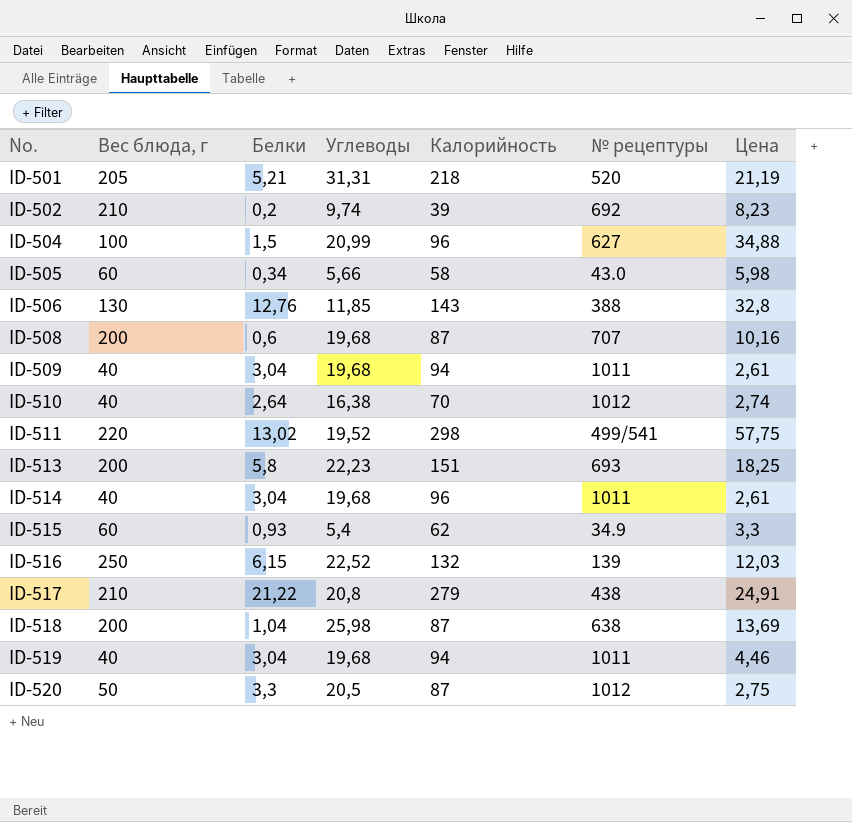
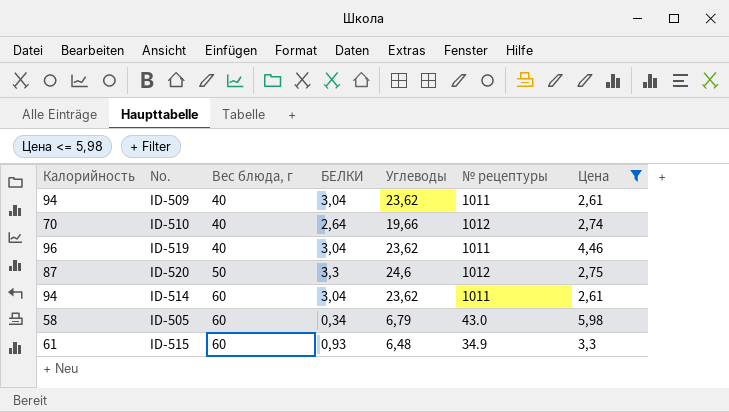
filter: none -> Цена <= 5,98
row order: No. ascending -> Вес блюда, г ascending
column Калорийность | position: 5 -> 1
column name: Белки -> БЕЛКИ
ID-509 | Углеводы: 19,68 -> 23,62
ID-510 | Углеводы: 16,38 -> 19,66
ID-519 | Калорийность: 94 -> 96
ID-519 | Углеводы: 19,68 -> 23,62
ID-520 | Углеводы: 20,5 -> 24,6
ID-514 | Калорийность: 96 -> 94
ID-514 | Вес блюда, г: 40 -> 60
ID-514 | Углеводы: 19,68 -> 23,62
ID-505 | Углеводы: 5,66 -> 6,79
ID-515 | Калорийность: 62 -> 61
ID-515 | Углеводы: 5,4 -> 6,48

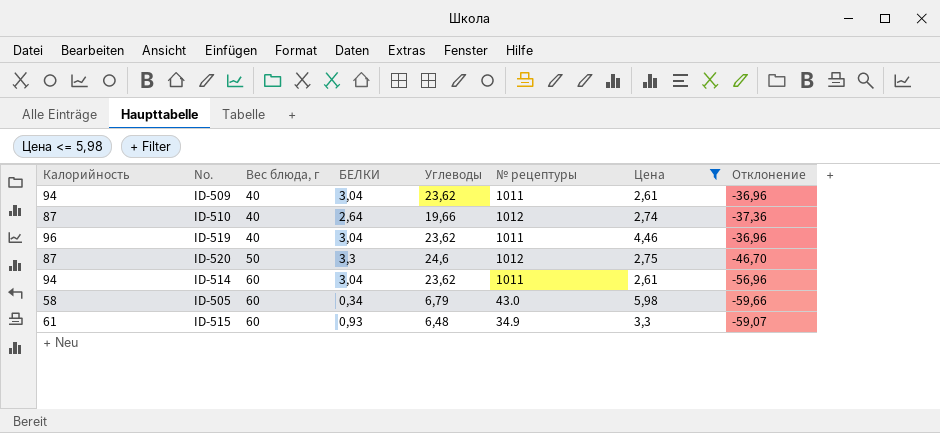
column Отклонение | formula: none -> [БЕЛКИ] - [Вес блюда, г]
ID-510 | Калорийность: 70 -> 87

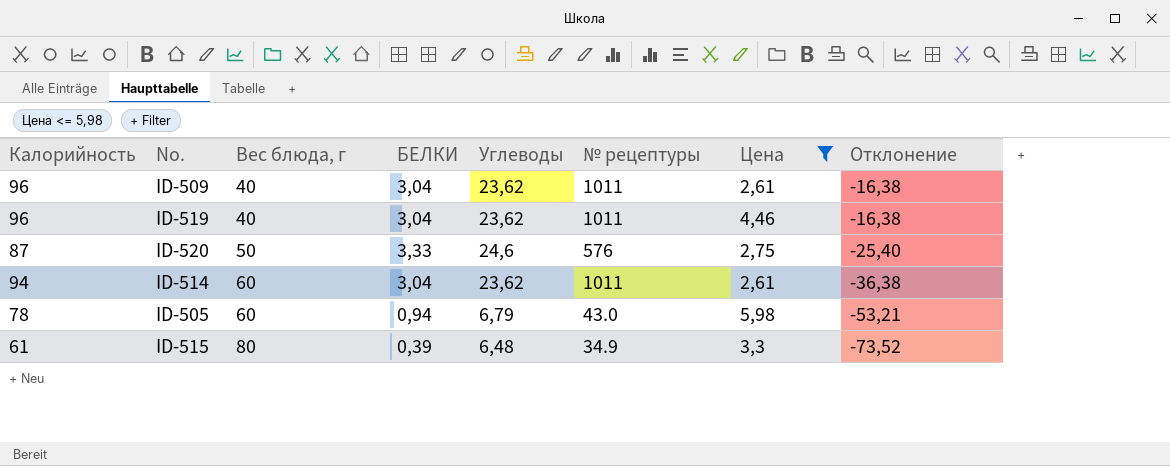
column Отклонение | formula: [БЕЛКИ] - [Вес блюда, г] -> [Углеводы] - [Вес блюда, г]
row ID-510: 87 | 40 | 2,64 | 19,66 | 1012 | 2,74 | -37,36 -> none
ID-509 | Калорийность: 94 -> 96
ID-520 | БЕЛКИ: 3,3 -> 3,33
ID-520 | № рецептуры: 1012 -> 576
ID-505 | Калорийность: 58 -> 78
ID-505 | БЕЛКИ: 0,34 -> 0,94
ID-515 | Вес блюда, г: 60 -> 80
ID-515 | БЕЛКИ: 0,93 -> 0,39

